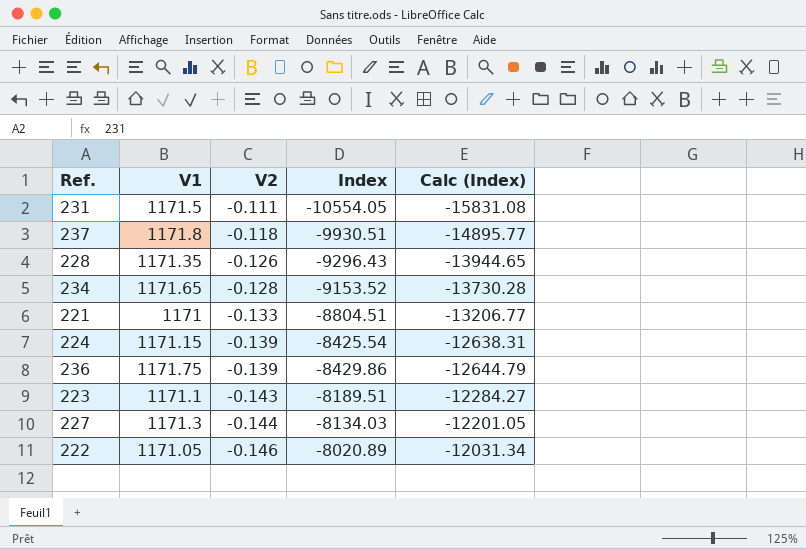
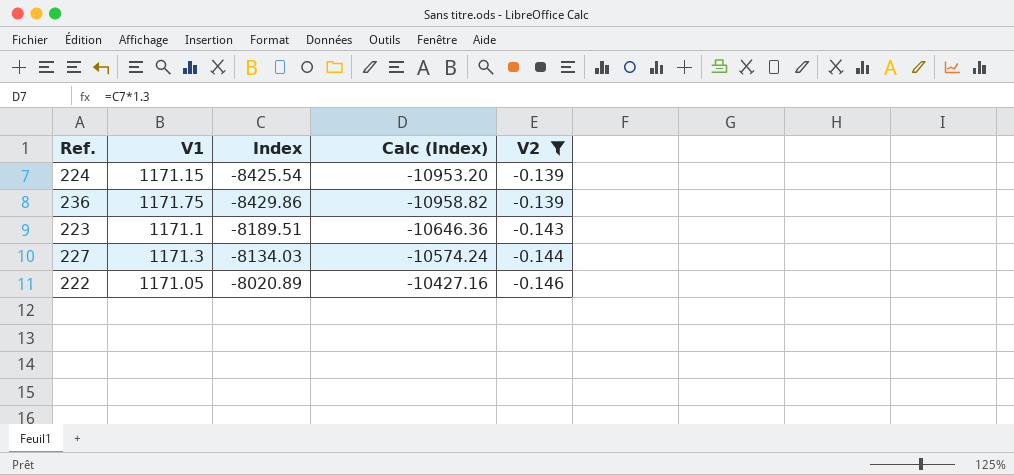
filter: none -> V2 <= -0.139
column Calc (Index) | formula: [Index] * 1.5 -> [Index] * 1.3
column V2 | position: 3 -> 5

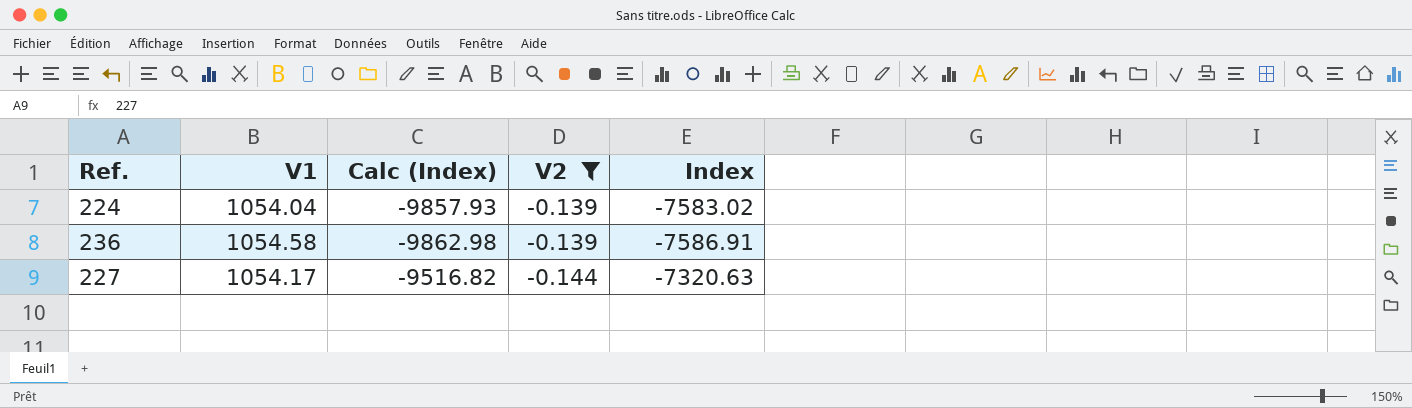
column Index | position: 3 -> 5
row 223: 1171.1 | -8189.51 | -10646.36 | -0.143 -> none
row 222: 1171.05 | -8020.89 | -10427.16 | -0.146 -> none
224 | V1: 1171.15 -> 1054.04
224 | Calc (Index): -10953.20 -> -9857.93
224 | Index: -8425.54 -> -7583.02
236 | V1: 1171.75 -> 1054.58
236 | Calc (Index): -10958.82 -> -9862.98
236 | Index: -8429.86 -> -7586.91
227 | V1: 1171.3 -> 1054.17
227 | Calc (Index): -10574.24 -> -9516.82
227 | Index: -8134.03 -> -7320.63

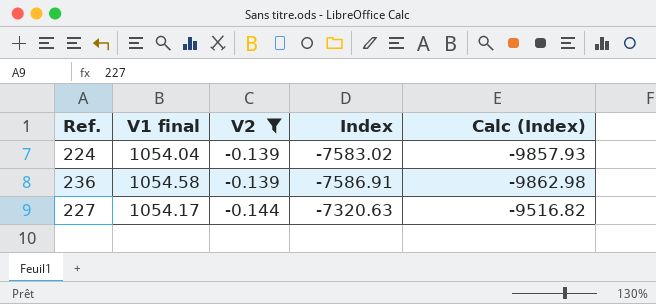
column name: V1 -> V1 final
column Calc (Index) | position: 3 -> 5

